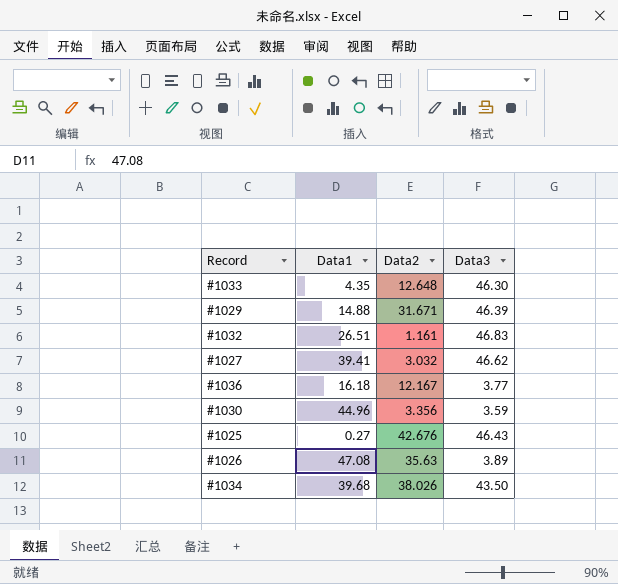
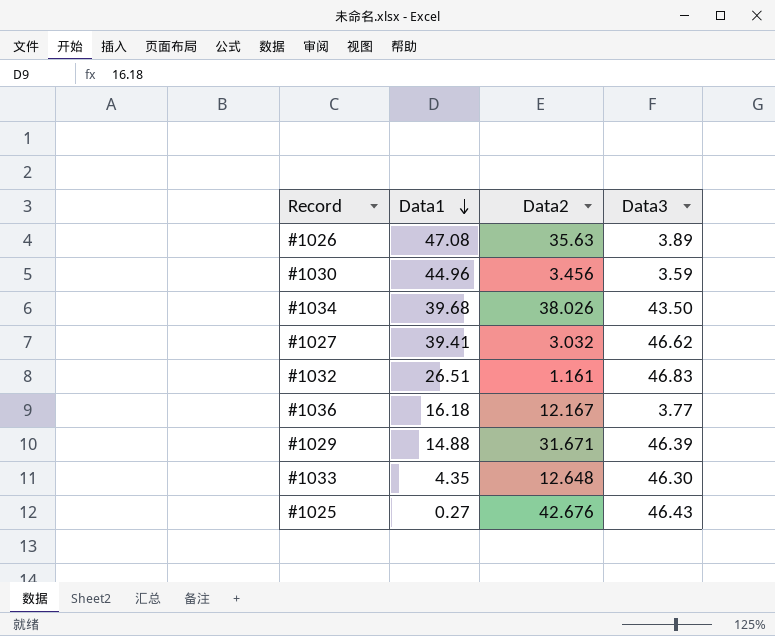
row order: none -> Data1 descending
#1030 | Data2: 3.356 -> 3.456

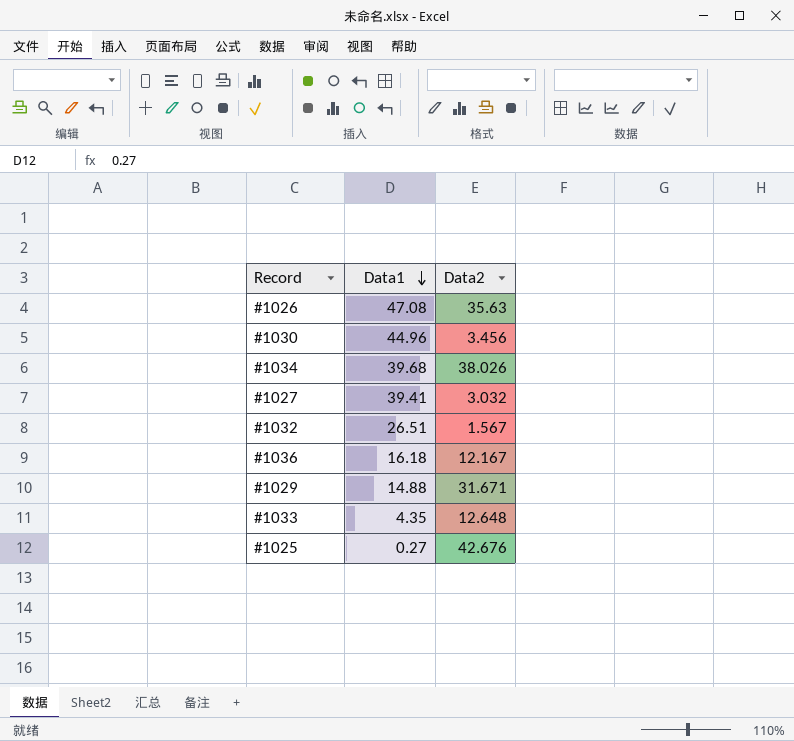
column Data3 | position: 4 -> none
#1032 | Data2: 1.161 -> 1.567

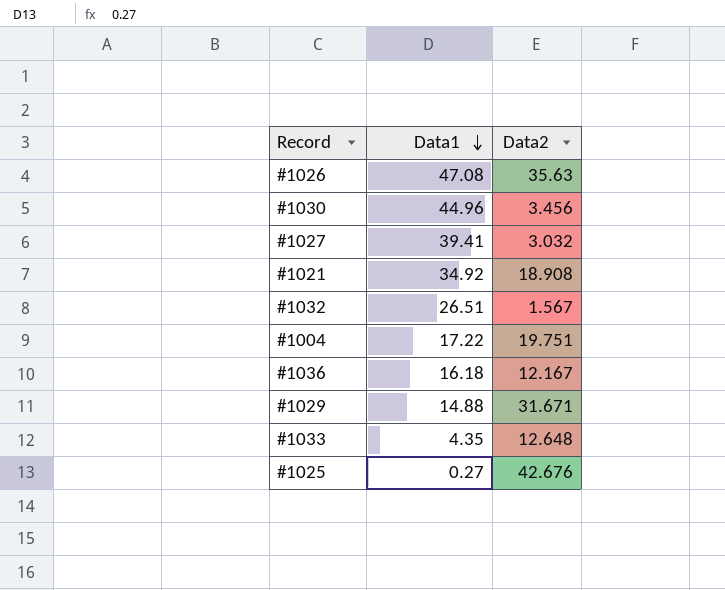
row #1034: 39.68 | 38.026 -> none
row #1021: none -> 34.92 | 18.908
row #1004: none -> 17.22 | 19.751

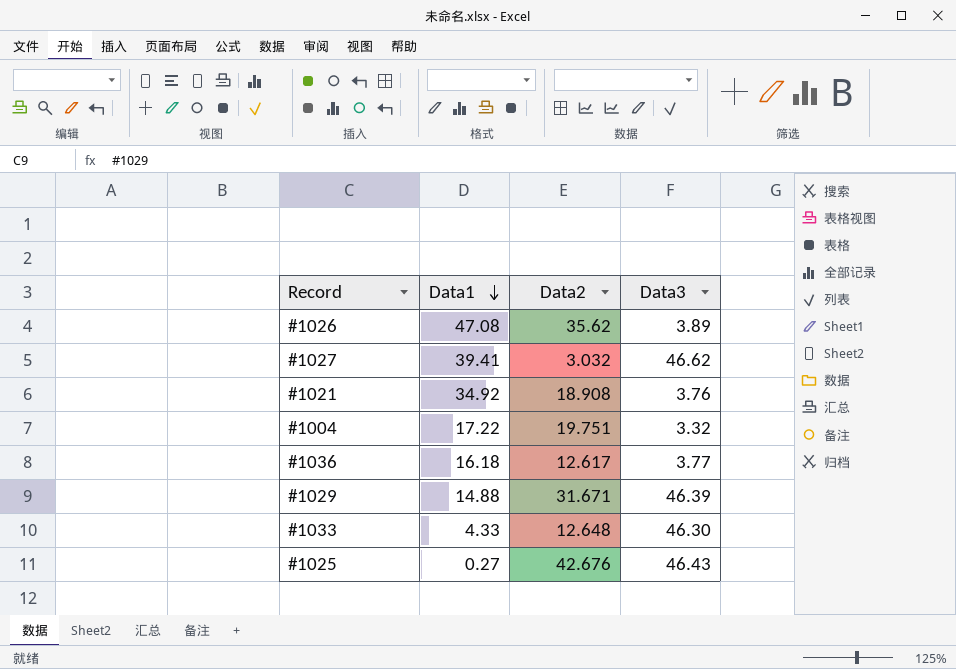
column Data3 | position: none -> 4
row #1030: 44.96 | 3.456 -> none
row #1032: 26.51 | 1.567 -> none
#1026 | Data2: 35.63 -> 35.62
#1036 | Data2: 12.167 -> 12.617
#1033 | Data1: 4.35 -> 4.33

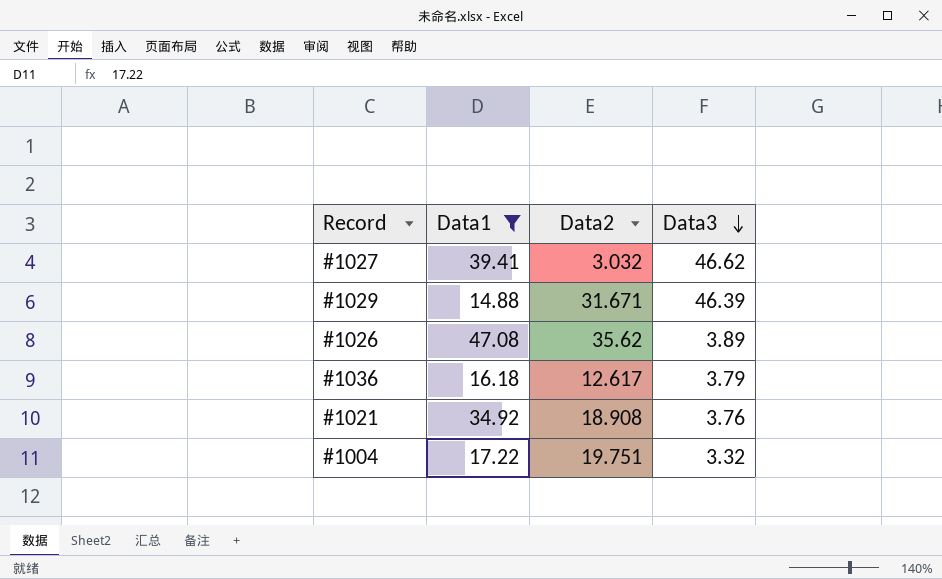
filter: none -> Data1 >= 14.88
row order: Data1 descending -> Data3 descending
#1036 | Data3: 3.77 -> 3.79

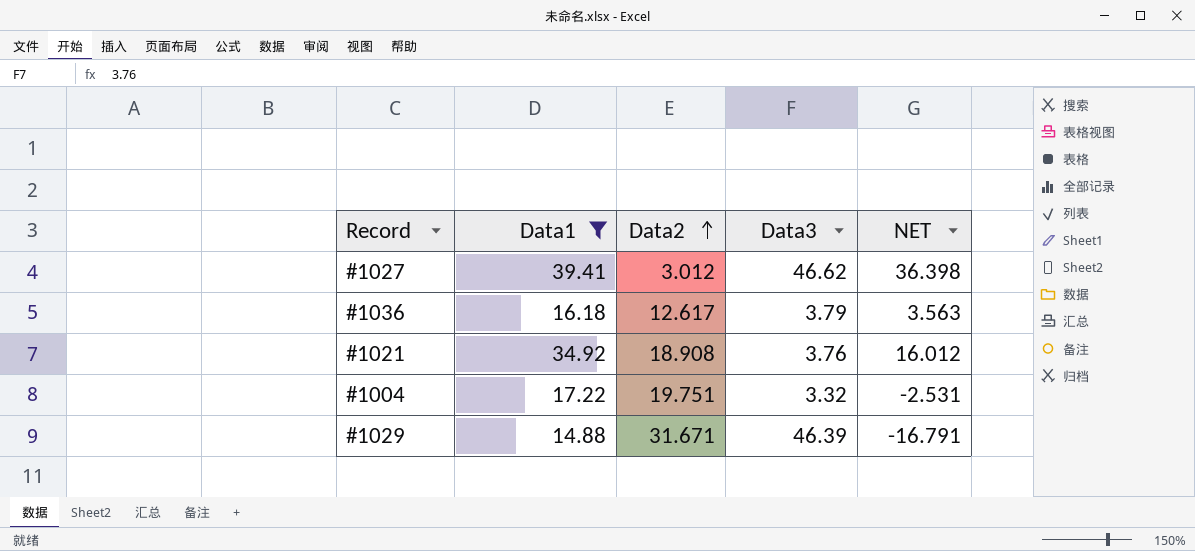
row order: Data3 descending -> Data2 ascending
column NET | formula: none -> [Data1] - [Data2]
row #1026: 47.08 | 35.62 | 3.89 -> none
#1027 | Data2: 3.032 -> 3.012

